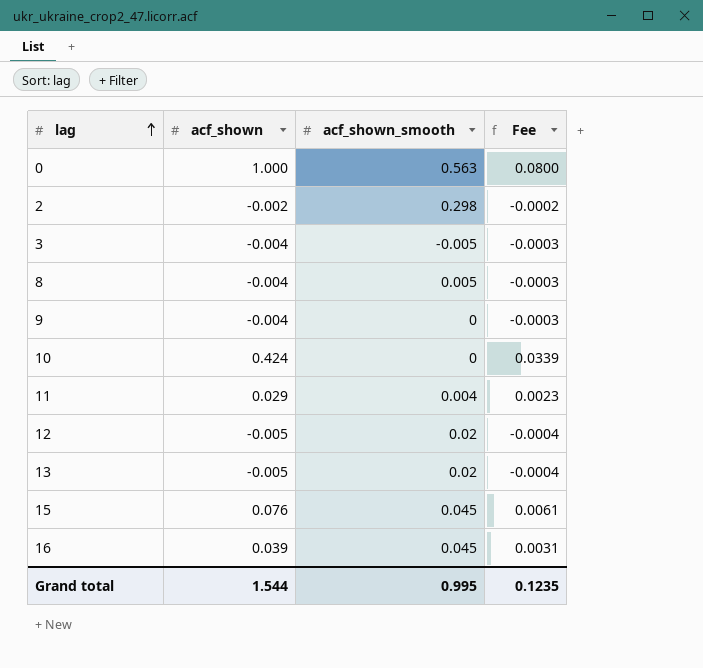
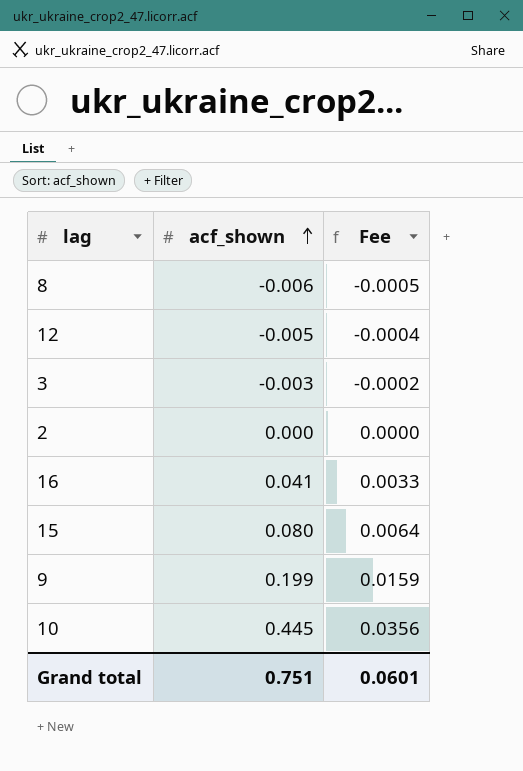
row order: lag ascending -> acf_shown ascending
column acf_shown_smooth | position: 3 -> none
row 0: 1.000 | 0.563 | 0.0800 -> none
row 11: 0.029 | 0.004 | 0.0023 -> none
row 13: -0.005 | 0.02 | -0.0004 -> none
8 | acf_shown: -0.004 -> -0.006
8 | Fee: -0.0003 -> -0.0005
3 | acf_shown: -0.004 -> -0.003
3 | Fee: -0.0003 -> -0.0002
2 | acf_shown: -0.002 -> 0.000
2 | Fee: -0.0002 -> 0.0000
16 | acf_shown: 0.039 -> 0.041
16 | Fee: 0.0031 -> 0.0033
15 | acf_shown: 0.076 -> 0.080
15 | Fee: 0.0061 -> 0.0064
9 | acf_shown: -0.004 -> 0.199
9 | Fee: -0.0003 -> 0.0159
10 | acf_shown: 0.424 -> 0.445
10 | Fee: 0.0339 -> 0.0356
Grand total | acf_shown: 1.544 -> 0.751
Grand total | Fee: 0.1235 -> 0.0601

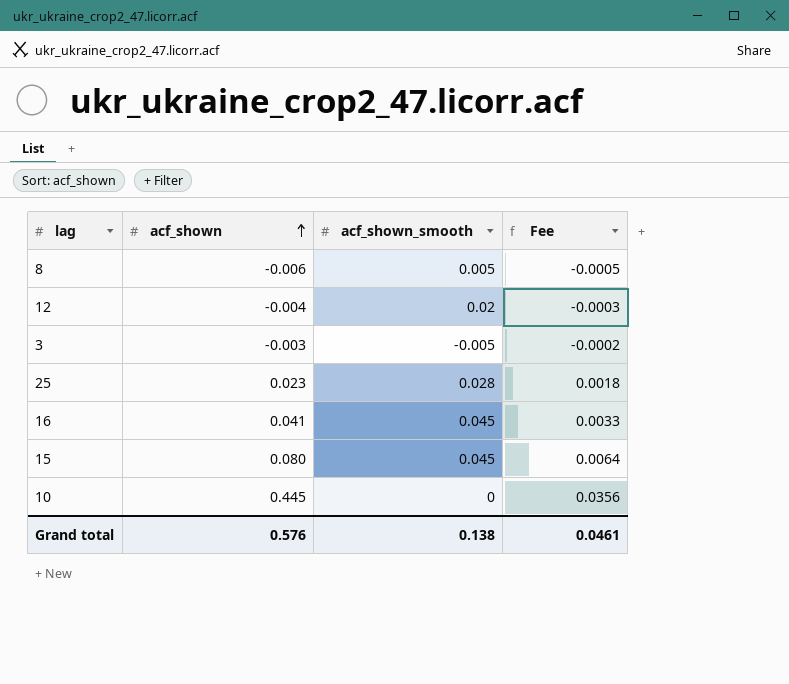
column acf_shown_smooth | position: none -> 3
row 2: 0.000 | 0.0000 -> none
row 9: 0.199 | 0.0159 -> none
12 | acf_shown: -0.005 -> -0.004
12 | Fee: -0.0004 -> -0.0003
row 25: none -> 0.023 | 0.028 | 0.0018
Grand total | acf_shown: 0.751 -> 0.576
Grand total | Fee: 0.0601 -> 0.0461

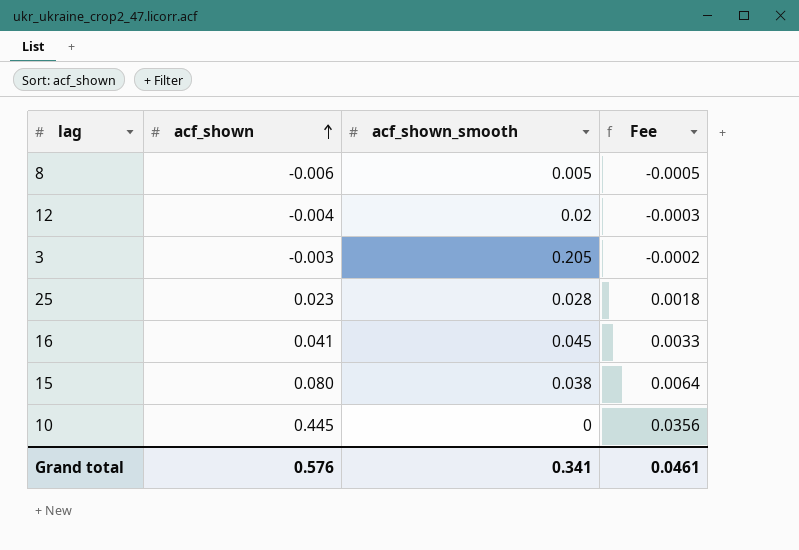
3 | acf_shown_smooth: -0.005 -> 0.205
15 | acf_shown_smooth: 0.045 -> 0.038
Grand total | acf_shown_smooth: 0.138 -> 0.341

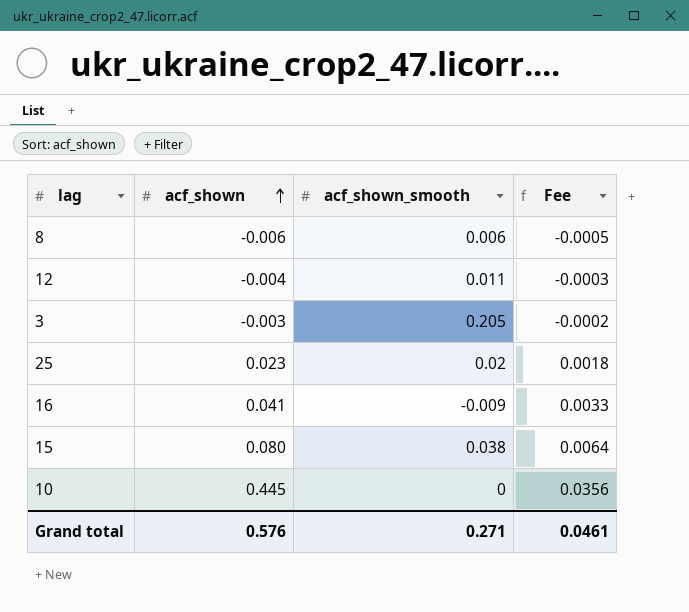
8 | acf_shown_smooth: 0.005 -> 0.006
12 | acf_shown_smooth: 0.02 -> 0.011
25 | acf_shown_smooth: 0.028 -> 0.02
16 | acf_shown_smooth: 0.045 -> -0.009
Grand total | acf_shown_smooth: 0.341 -> 0.271

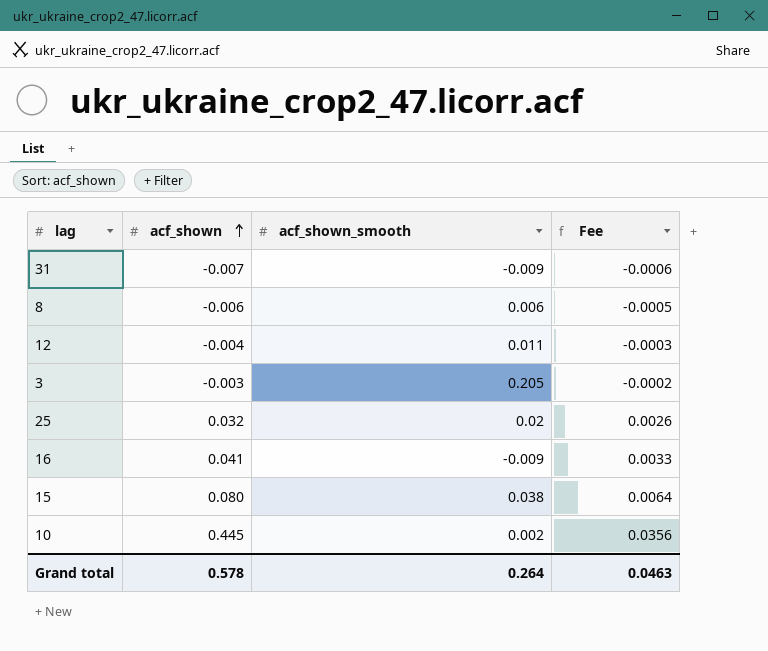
row 31: none -> -0.007 | -0.009 | -0.0006
25 | acf_shown: 0.023 -> 0.032
25 | Fee: 0.0018 -> 0.0026
10 | acf_shown_smooth: 0 -> 0.002
Grand total | acf_shown: 0.576 -> 0.578
Grand total | acf_shown_smooth: 0.271 -> 0.264
Grand total | Fee: 0.0461 -> 0.0463

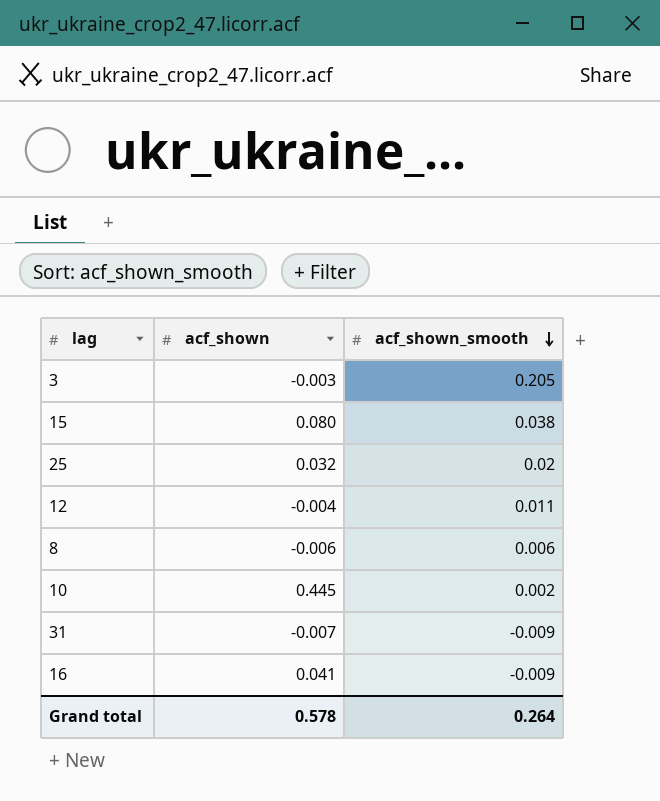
row order: acf_shown ascending -> acf_shown_smooth descending
column Fee | formula: [acf_shown] * 0.08 -> none

